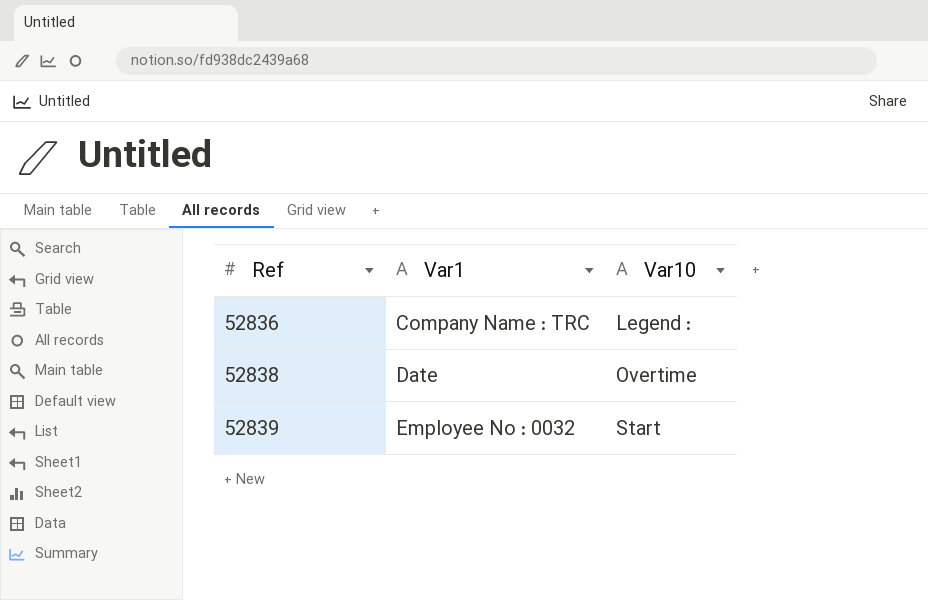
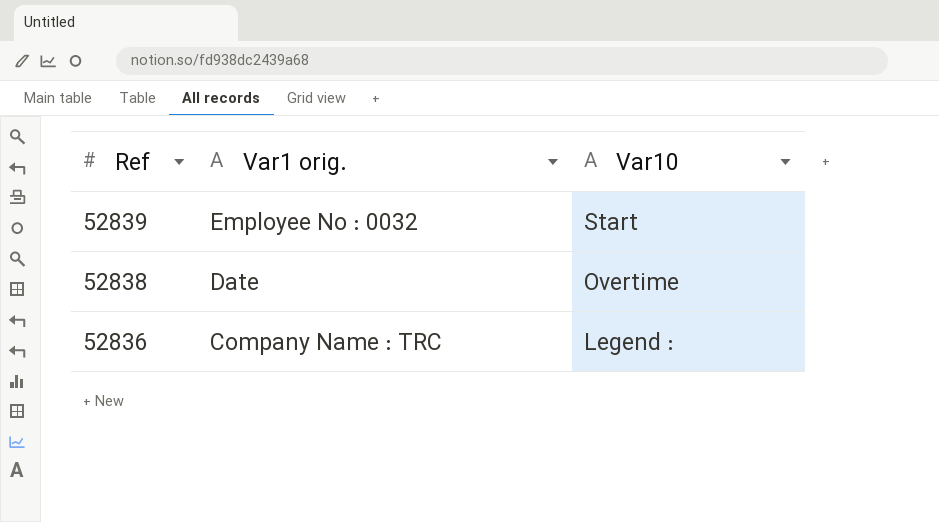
row order: Ref ascending -> Ref descending
column name: Var1 -> Var1 orig.

